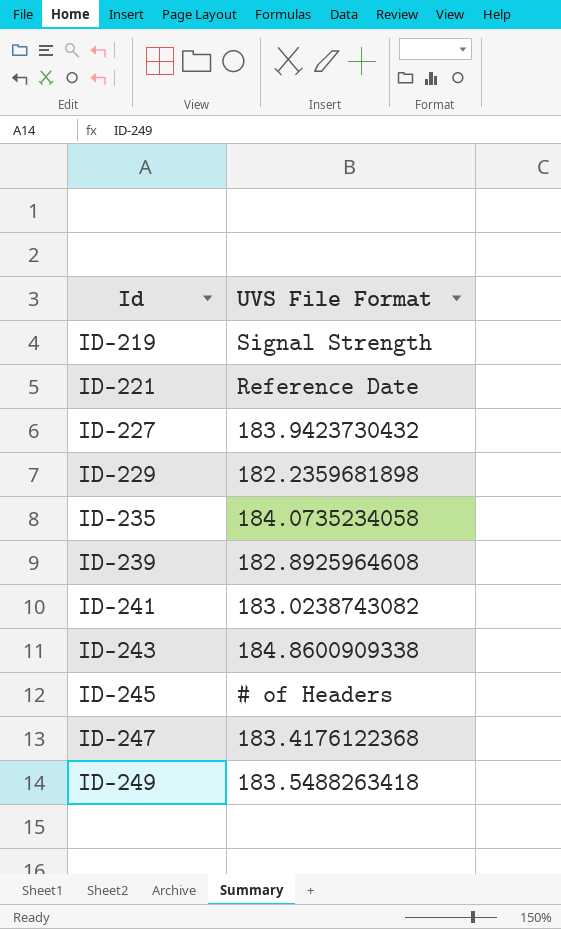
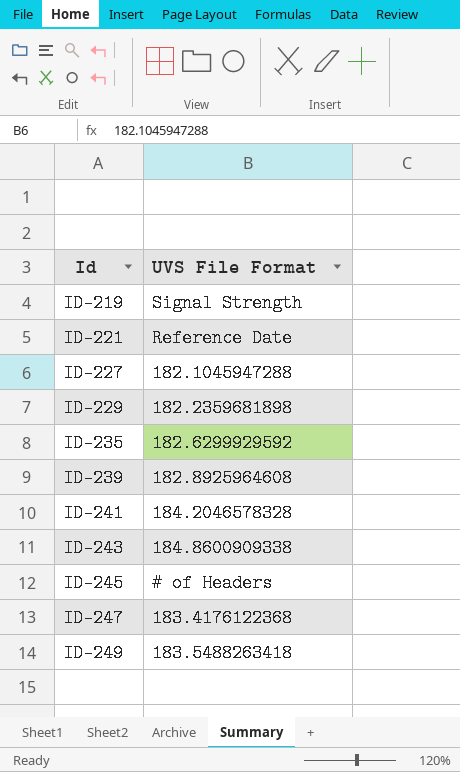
ID-227 | UVS File Format: 183.9423730432 -> 182.1045947288
ID-235 | UVS File Format: 184.0735234058 -> 182.6299929592
ID-241 | UVS File Format: 183.0238743082 -> 184.2046578328

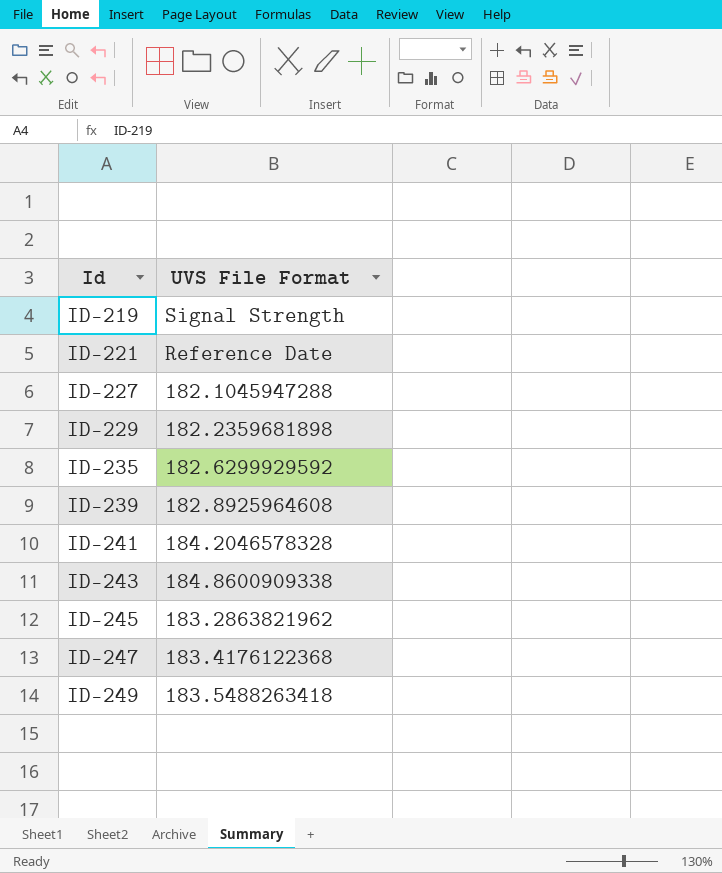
ID-245 | UVS File Format: # of Headers -> 183.2863821962

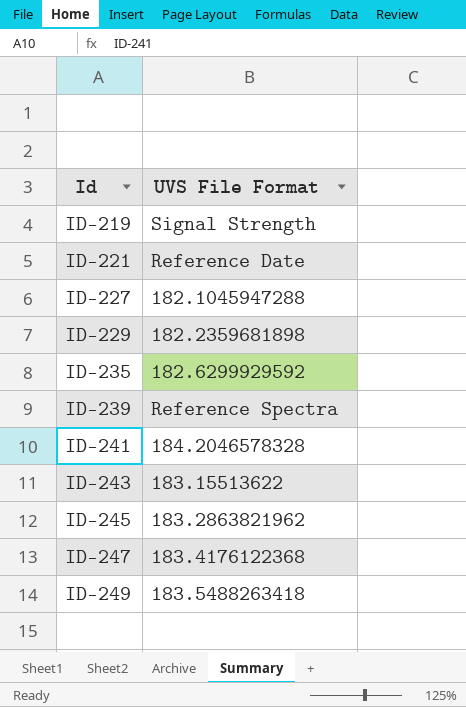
ID-239 | UVS File Format: 182.8925964608 -> Reference Spectra
ID-243 | UVS File Format: 184.8600909338 -> 183.15513622

